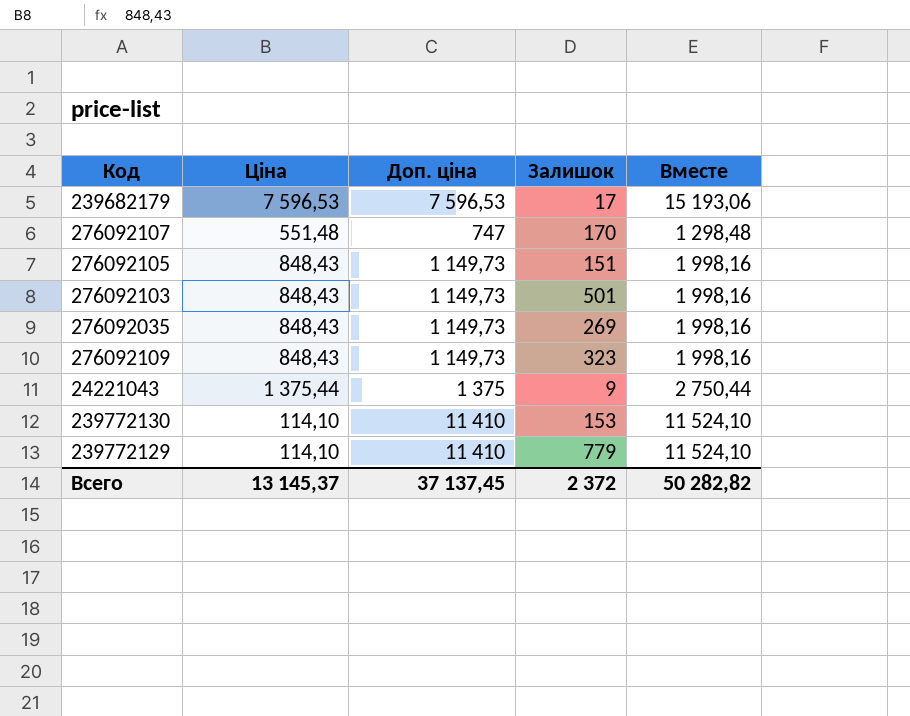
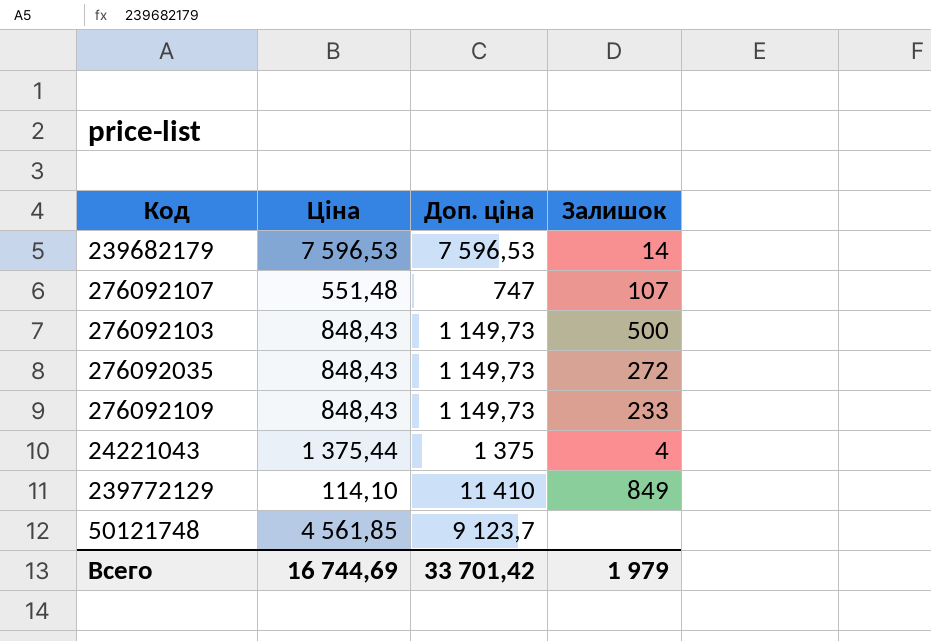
column Вместе | formula: [Ціна] + [Доп. ціна] -> none
row 276092105: 848,43 | 1 149,73 | 151 | 1 998,16 -> none
row 239772130: 114,10 | 11 410 | 153 | 11 524,10 -> none
239682179 | Залишок: 17 -> 14
276092107 | Залишок: 170 -> 107
276092103 | Залишок: 501 -> 500
276092035 | Залишок: 269 -> 272
276092109 | Залишок: 323 -> 233
24221043 | Залишок: 9 -> 4
239772129 | Залишок: 779 -> 849
row 50121748: none -> 4 561,85 | 9 123,7 | none
Всего | Ціна: 13 145,37 -> 16 744,69
Всего | Доп. ціна: 37 137,45 -> 33 701,42
Всего | Залишок: 2 372 -> 1 979

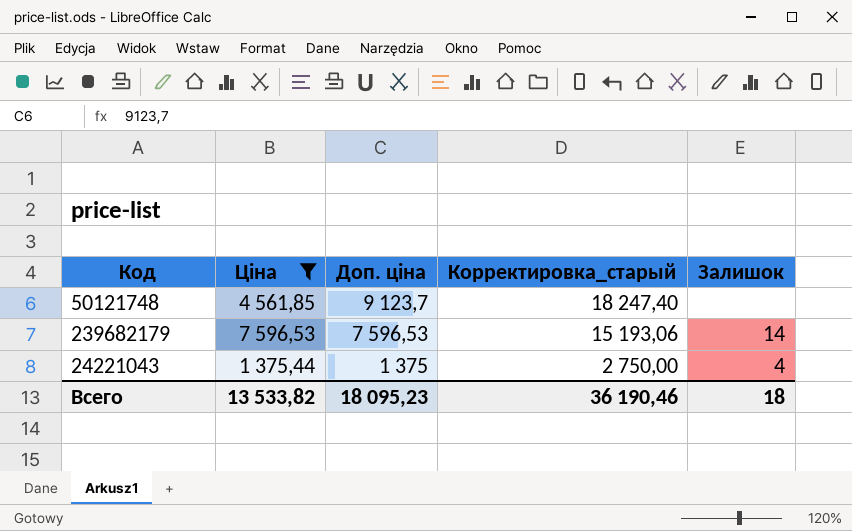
filter: none -> Ціна >= 1 375,44
row order: none -> Доп. ціна descending
column Корректировка_старый | formula: none -> [Доп. ціна] * 2
Всего | Ціна: 16 744,69 -> 13 533,82
Всего | Доп. ціна: 33 701,42 -> 18 095,23
Всего | Залишок: 1 979 -> 18

